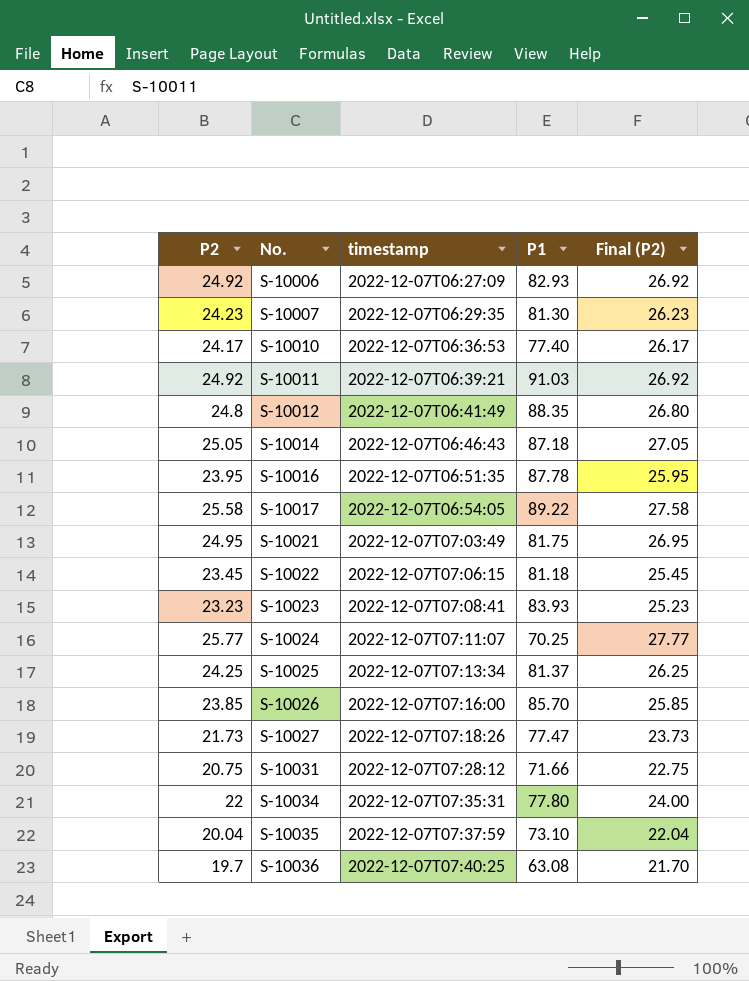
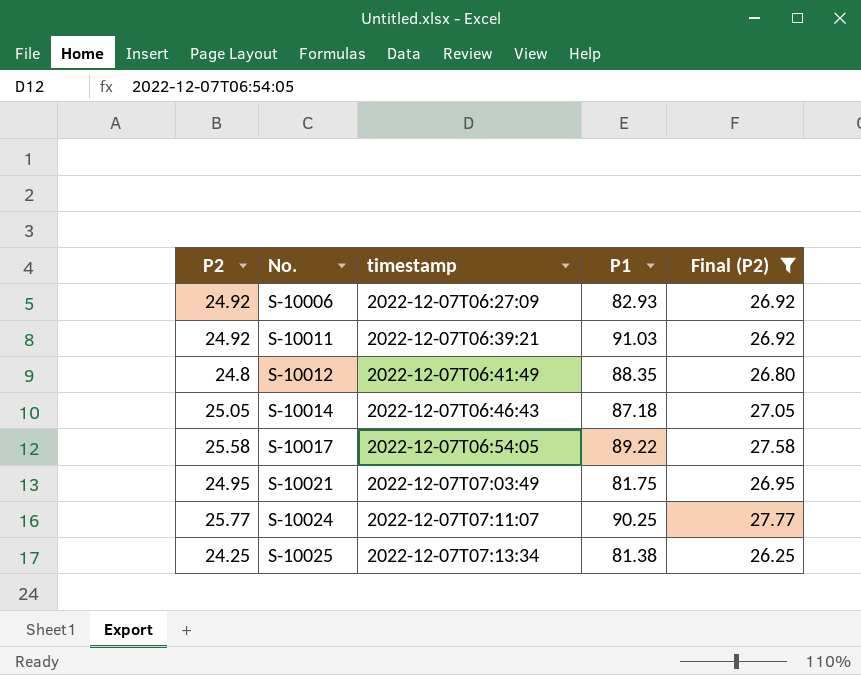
filter: none -> Final (P2) >= 26.25
S-10024 | P1: 70.25 -> 90.25
S-10025 | P1: 81.37 -> 81.38

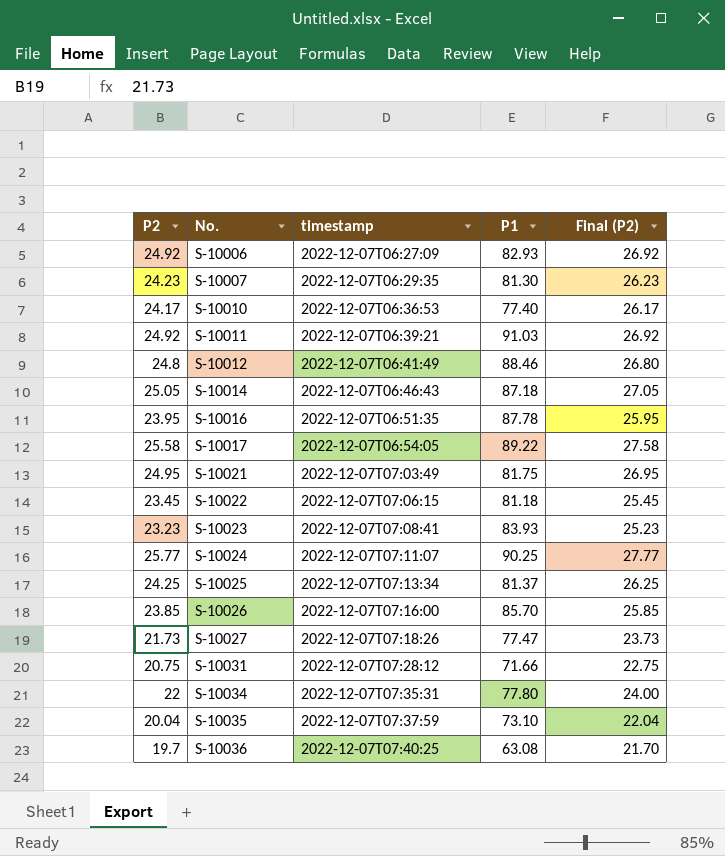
filter: Final (P2) >= 26.25 -> none
S-10012 | P1: 88.35 -> 88.46
S-10025 | P1: 81.38 -> 81.37

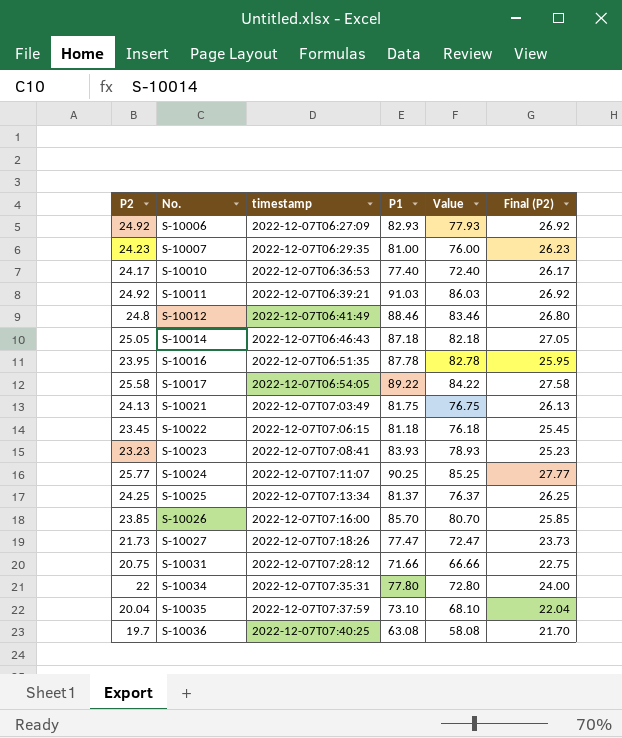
column Value | formula: none -> [P1] - 5
S-10007 | P1: 81.30 -> 81.00
S-10021 | P2: 24.95 -> 24.13
S-10021 | Final (P2): 26.95 -> 26.13

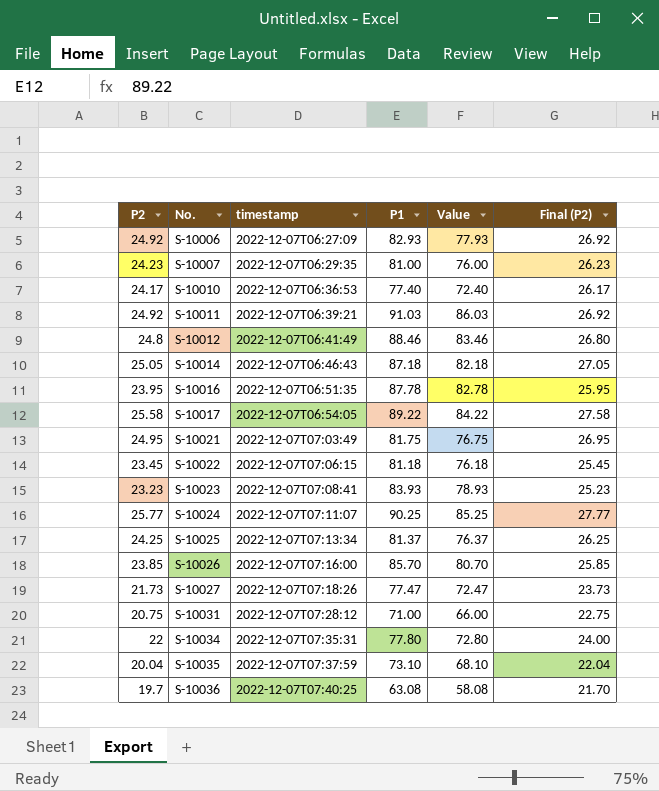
S-10021 | P2: 24.13 -> 24.95
S-10021 | Final (P2): 26.13 -> 26.95
S-10031 | P1: 71.66 -> 71.00
S-10031 | Value: 66.66 -> 66.00

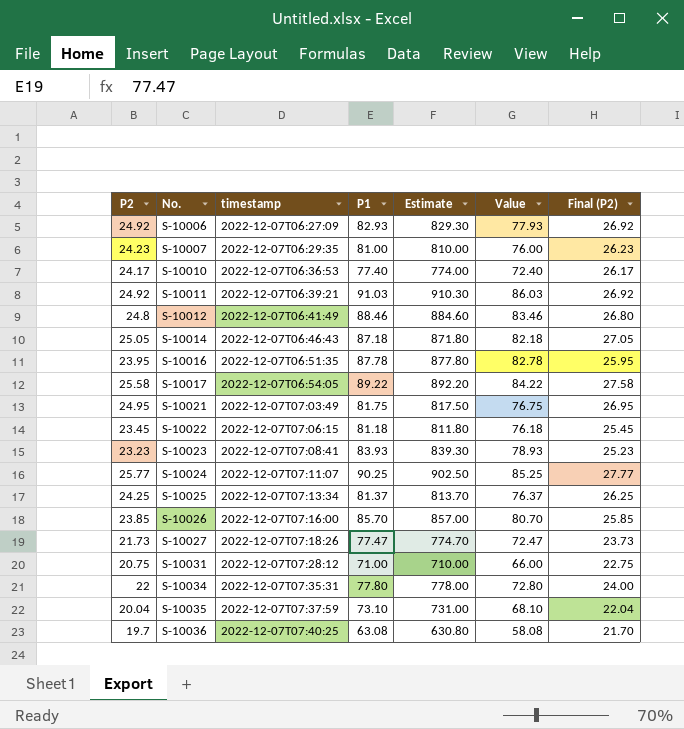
column Estimate | formula: none -> [P1] * 10

